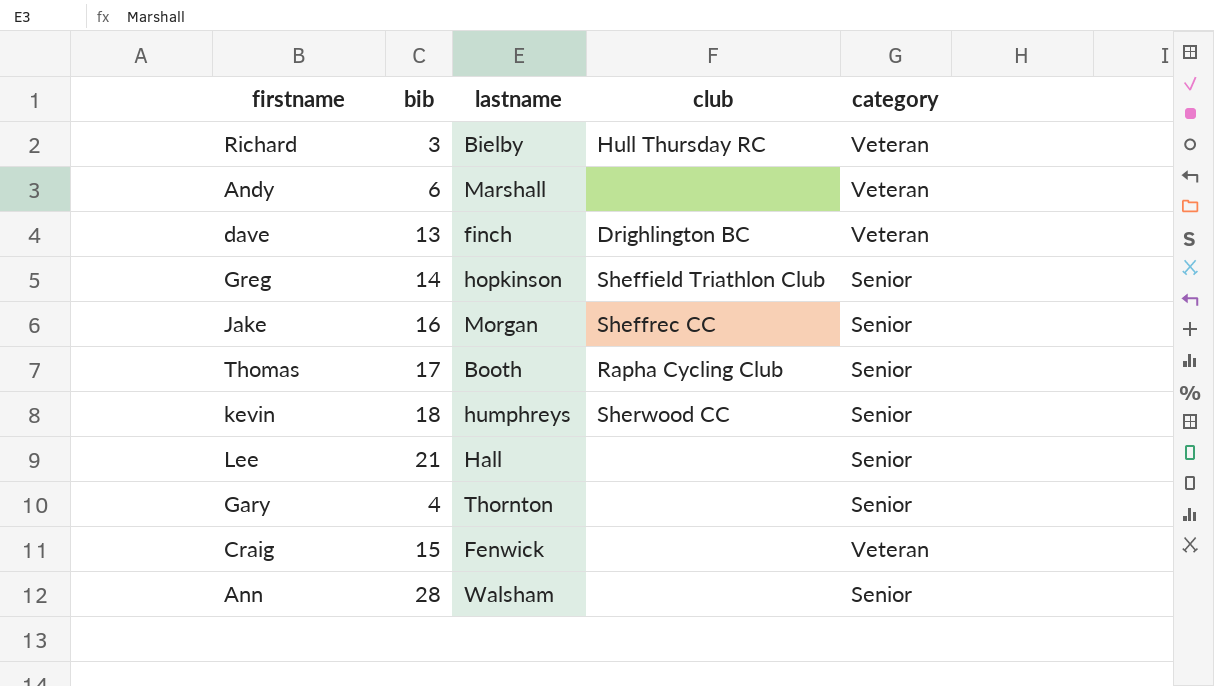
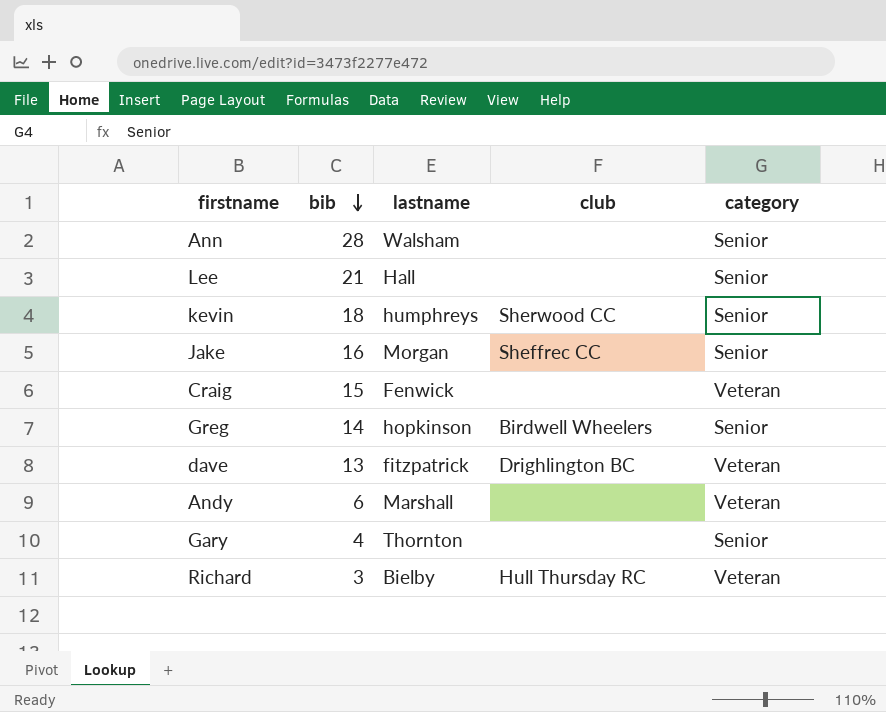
row order: none -> bib descending
row Thomas: 17 | Booth | Rapha Cycling Club | Senior -> none
Greg | club: Sheffield Triathlon Club -> Birdwell Wheelers
dave | lastname: finch -> fitzpatrick

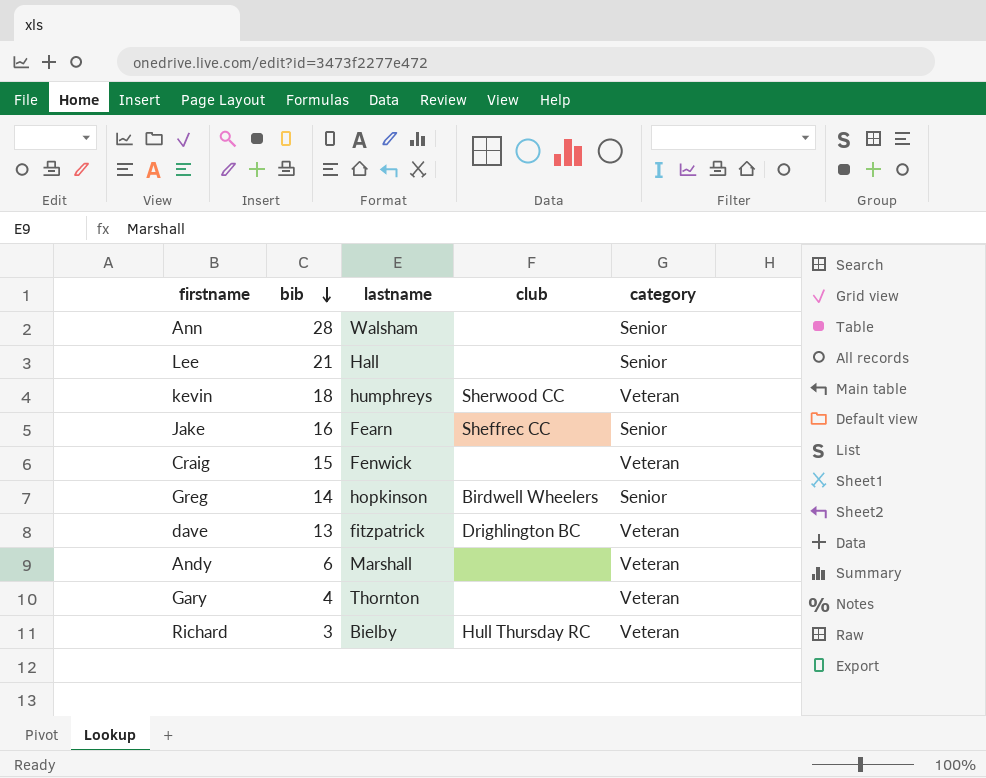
kevin | category: Senior -> Veteran
Jake | lastname: Morgan -> Fearn
Gary | category: Senior -> Veteran

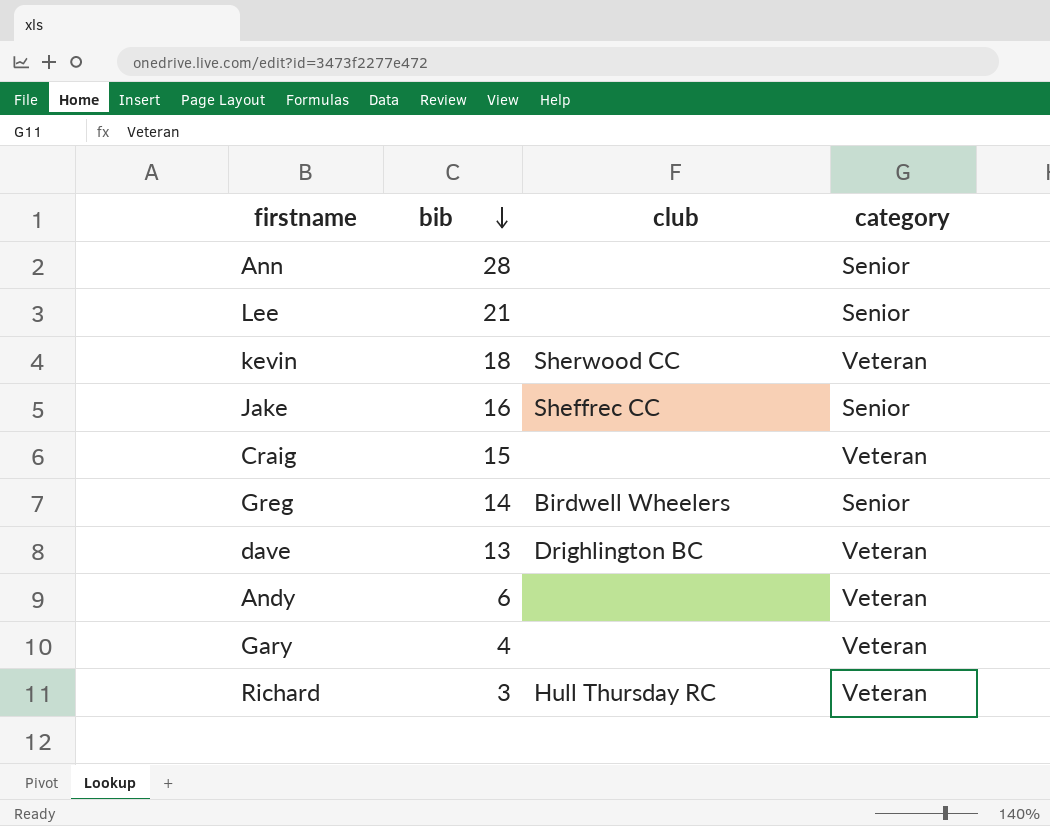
column lastname | position: 3 -> none

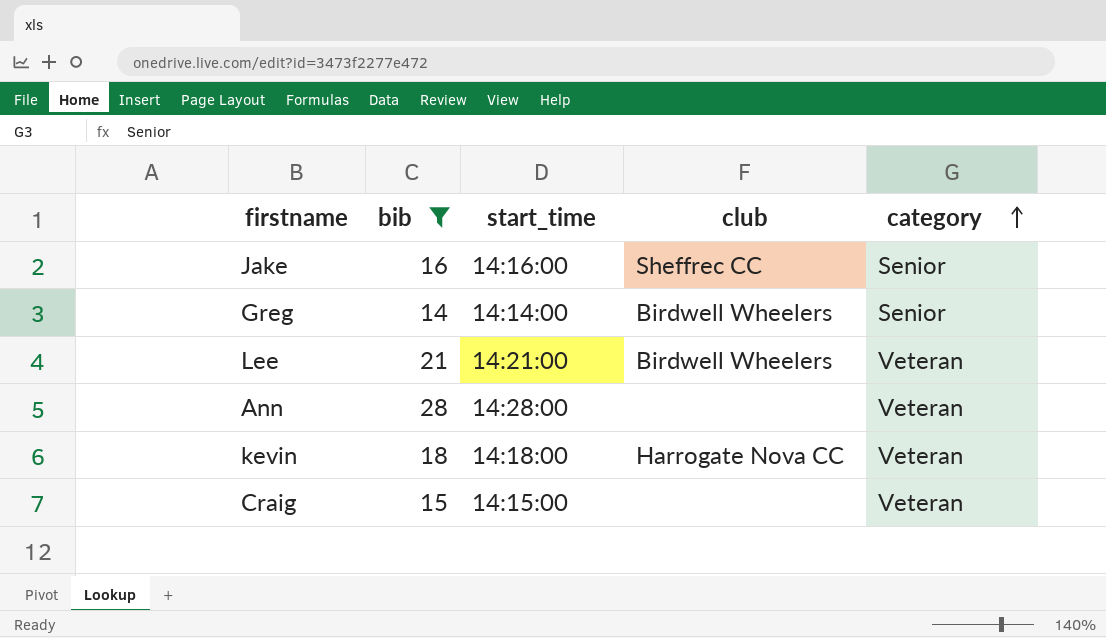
filter: none -> bib >= 14
row order: bib descending -> category ascending
column start_time | position: none -> 3
Lee | club: none -> Birdwell Wheelers
Lee | category: Senior -> Veteran
Ann | category: Senior -> Veteran
kevin | club: Sherwood CC -> Harrogate Nova CC

